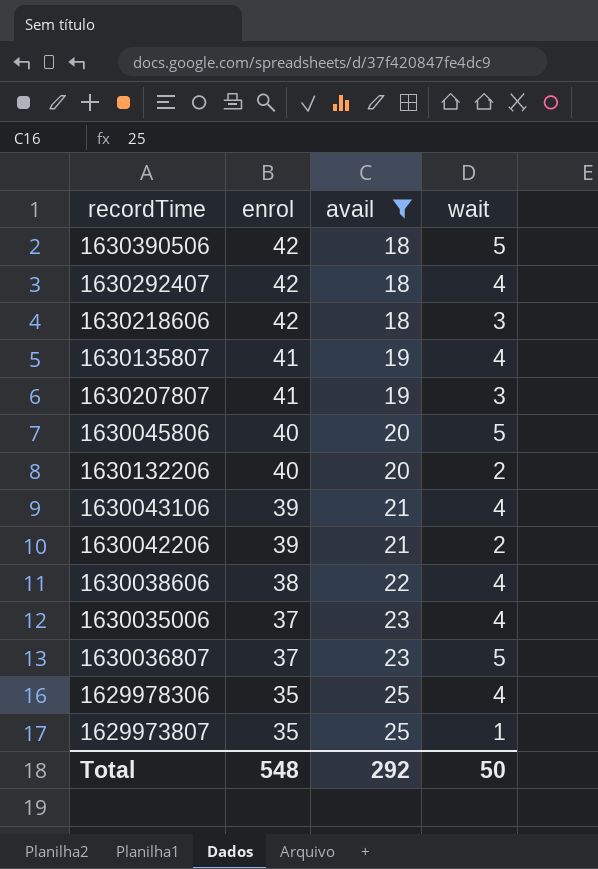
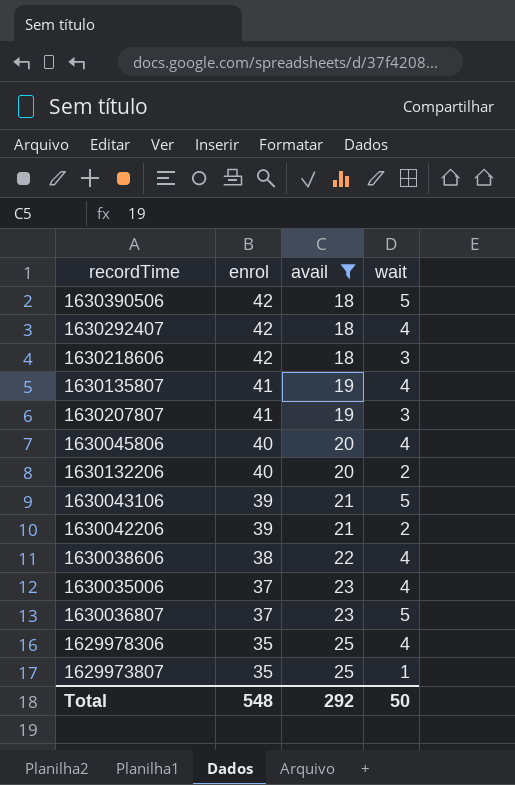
1630045806 | wait: 5 -> 4
1630043106 | wait: 4 -> 5

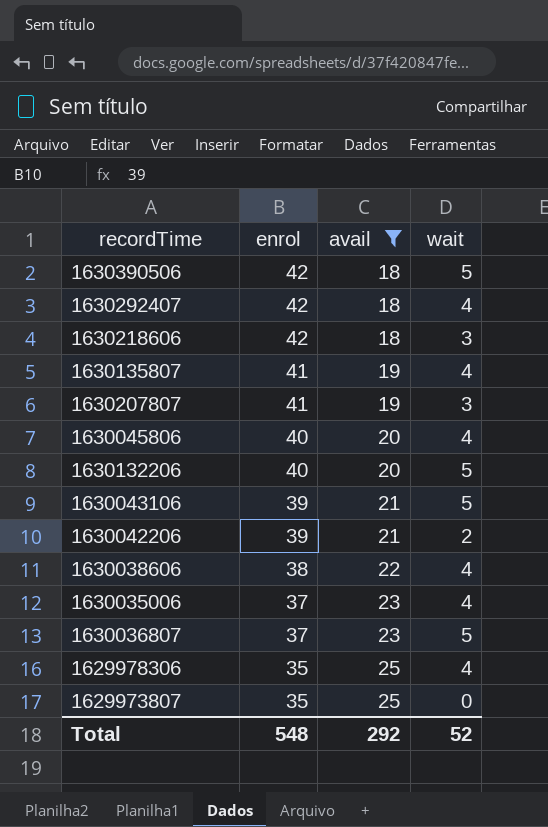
1630132206 | wait: 2 -> 5
1629973807 | wait: 1 -> 0
Total | wait: 50 -> 52

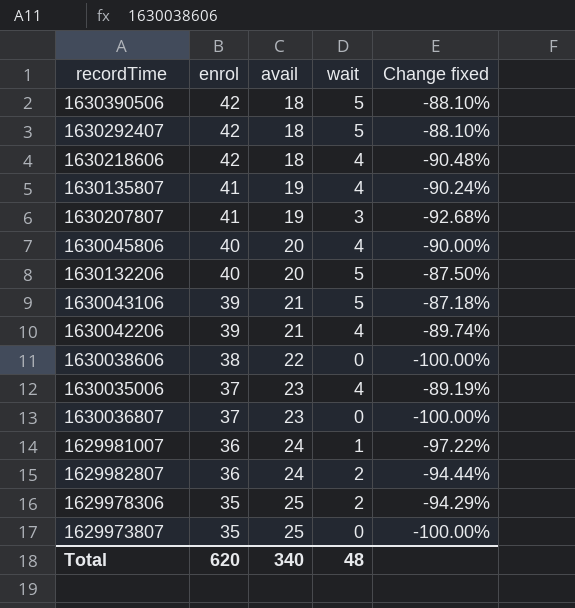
filter: avail != 24 -> none
column Change fixed | formula: none -> ([wait] - [enrol]) / [enrol]
1630292407 | wait: 4 -> 5
1630218606 | wait: 3 -> 4
1630042206 | wait: 2 -> 4
1630038606 | wait: 4 -> 0
1630036807 | wait: 5 -> 0
1629978306 | wait: 4 -> 2
Total | enrol: 548 -> 620
Total | avail: 292 -> 340
Total | wait: 52 -> 48

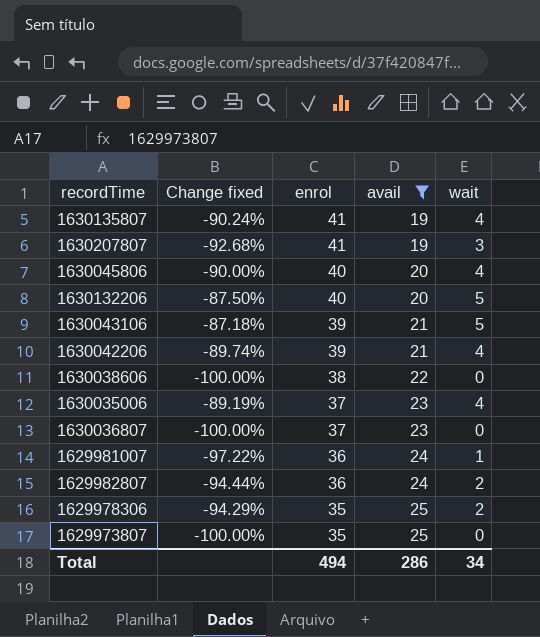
filter: none -> avail != 18
column Change fixed | position: 5 -> 2
Total | enrol: 620 -> 494
Total | avail: 340 -> 286
Total | wait: 48 -> 34

